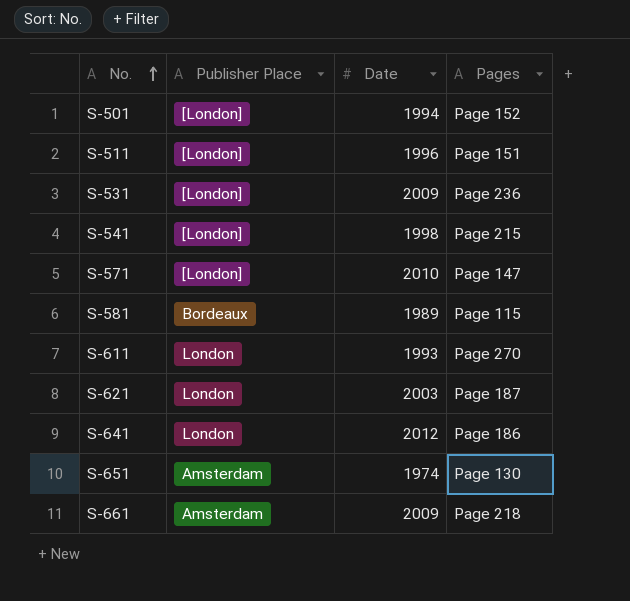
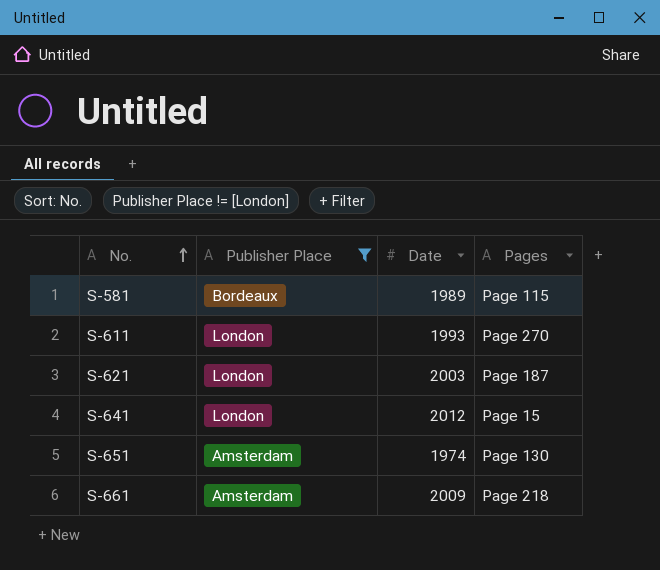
filter: none -> Publisher Place != [London]
S-641 | Pages: Page 186 -> Page 15

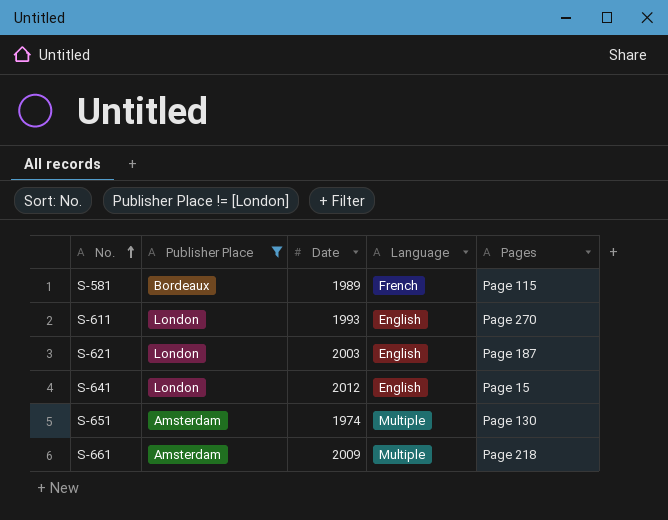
column Language | position: none -> 4

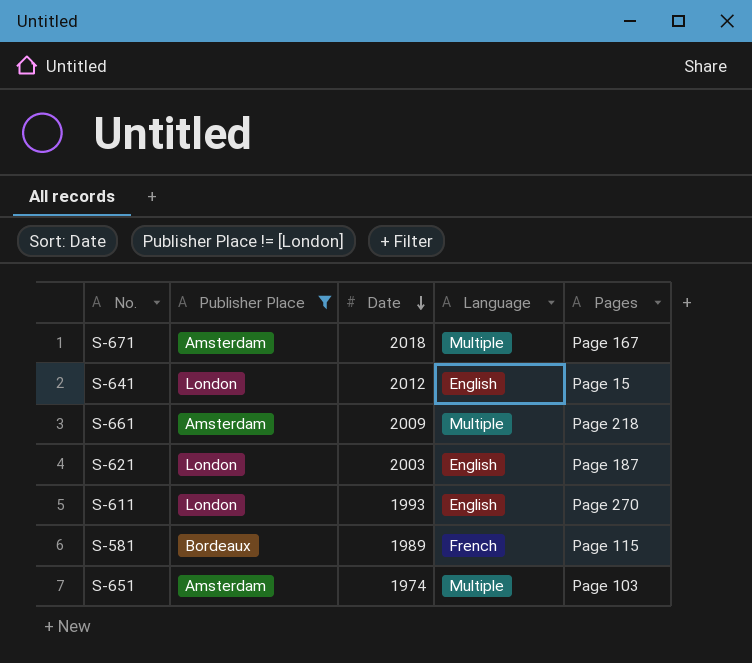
row order: No. ascending -> Date descending
row S-671: none -> Amsterdam | 2018 | Multiple | Page 167
S-651 | Pages: Page 130 -> Page 103

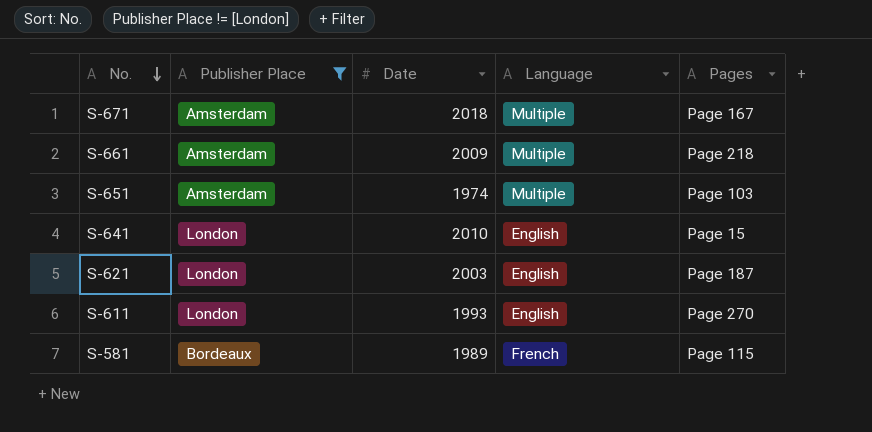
row order: Date descending -> No. descending
S-641 | Date: 2012 -> 2010

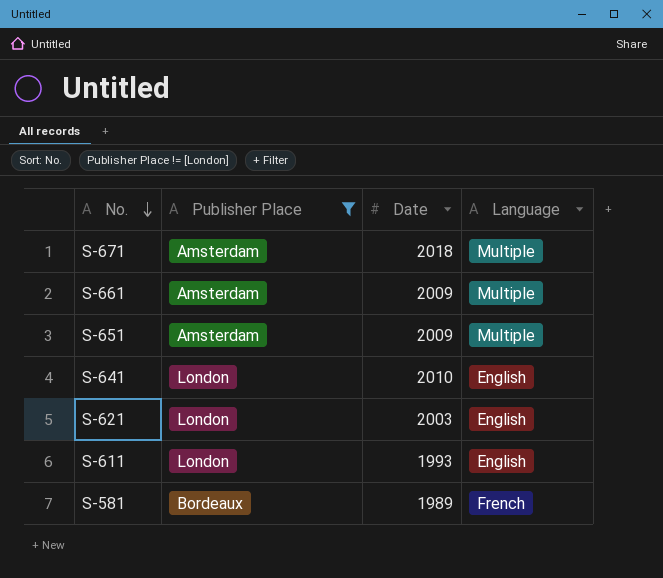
column Pages | position: 5 -> none
S-651 | Date: 1974 -> 2009

